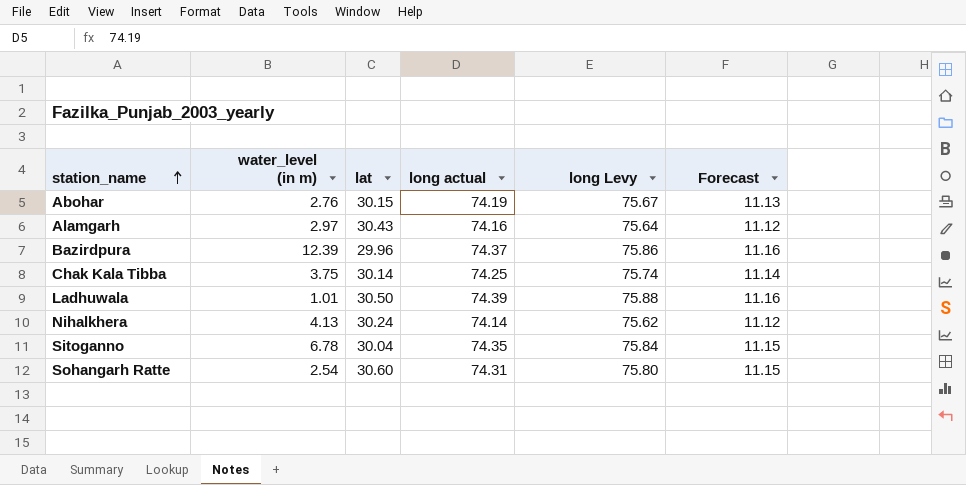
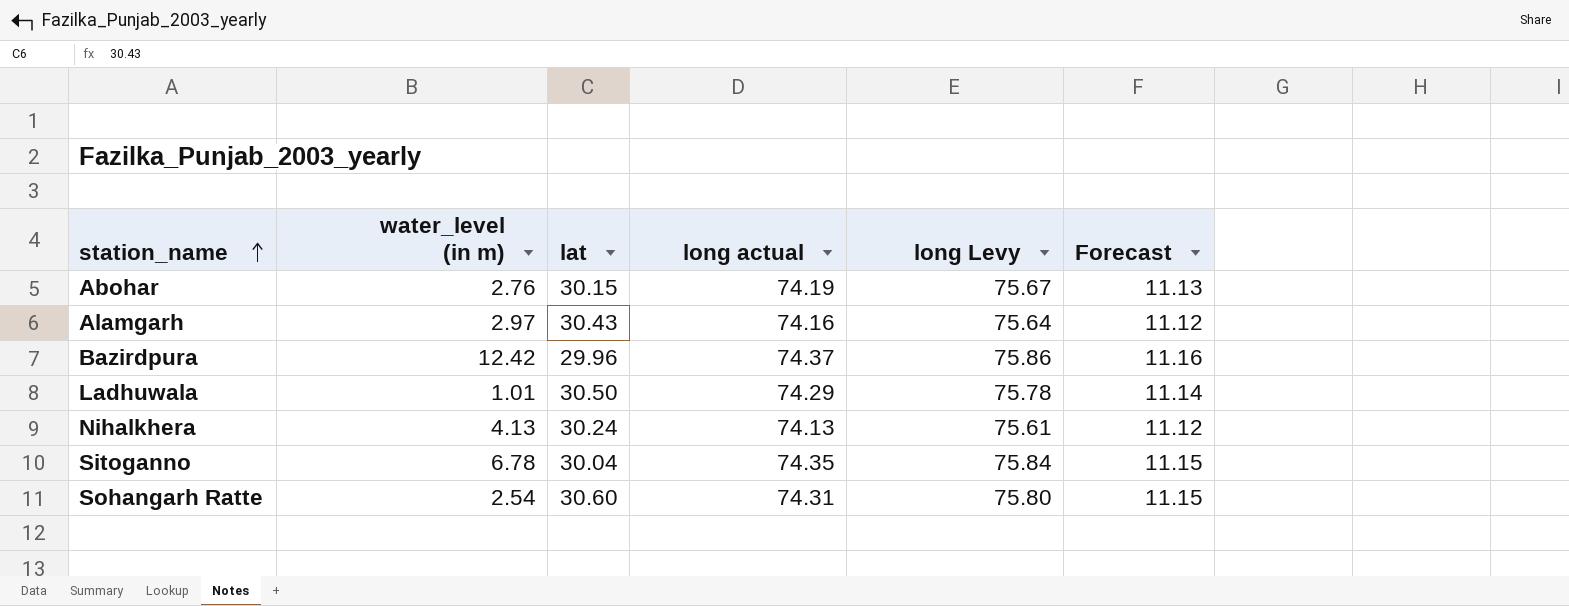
row Chak Kala Tibba: 3.75 | 30.14 | 74.25 | 75.74 | 11.14 -> none
Bazirdpura | water_level (in m): 12.39 -> 12.42
Ladhuwala | long actual: 74.39 -> 74.29
Ladhuwala | long Levy: 75.88 -> 75.78
Ladhuwala | Forecast: 11.16 -> 11.14
Nihalkhera | long actual: 74.14 -> 74.13
Nihalkhera | long Levy: 75.62 -> 75.61

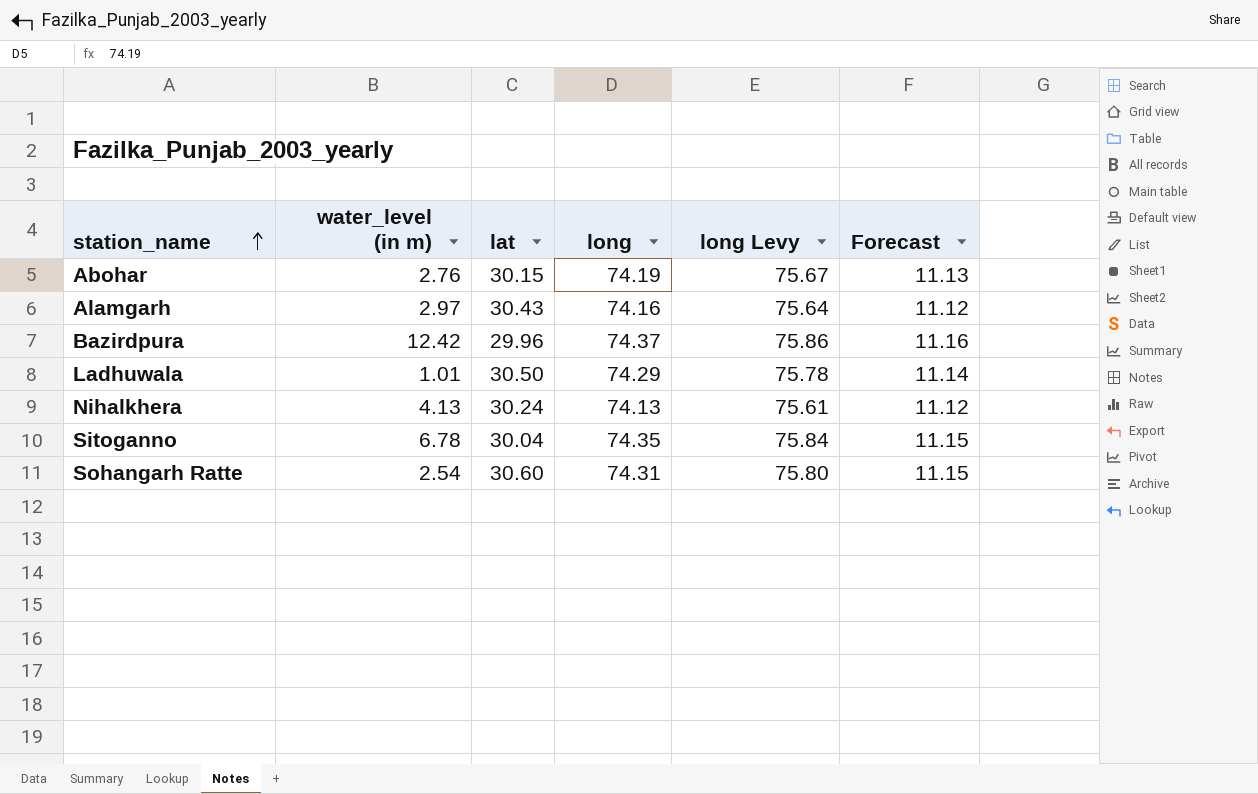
column name: long actual -> long

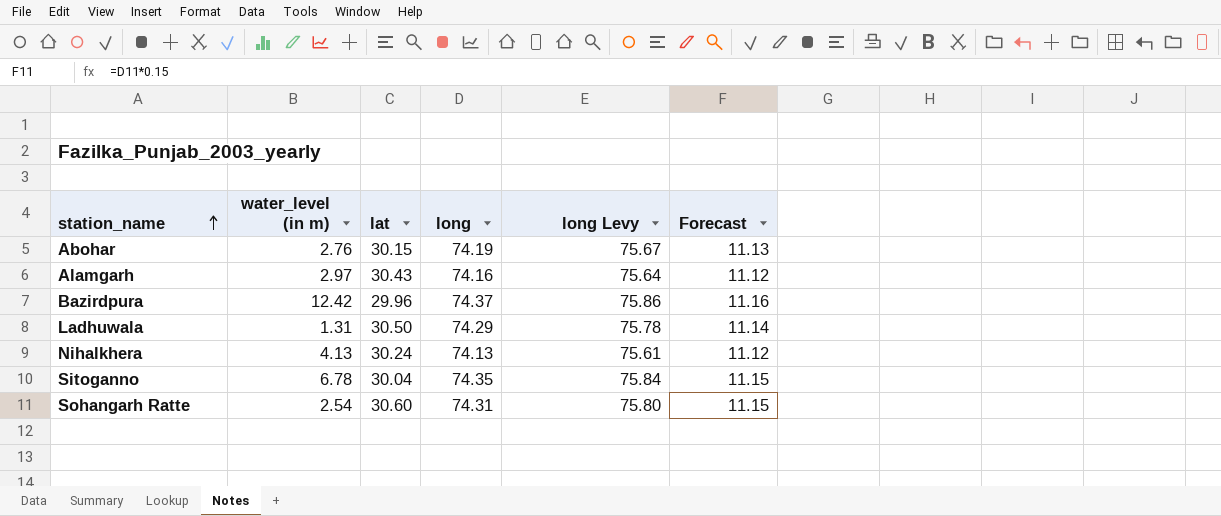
Ladhuwala | water_level (in m): 1.01 -> 1.31

